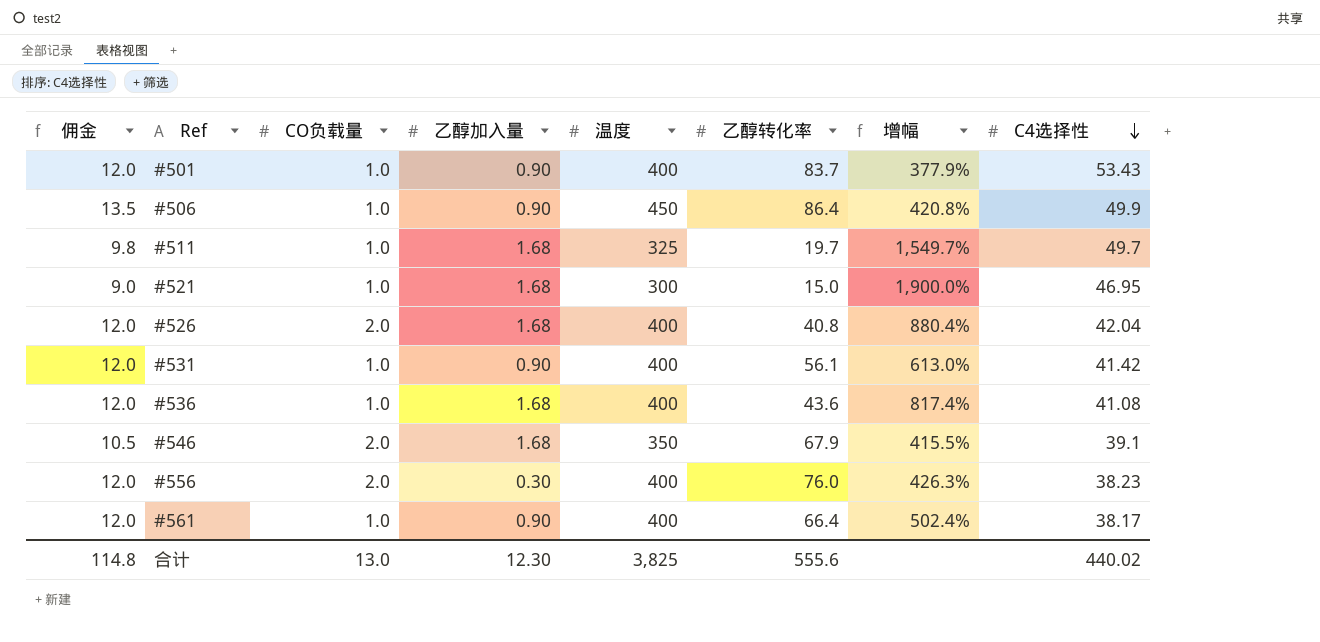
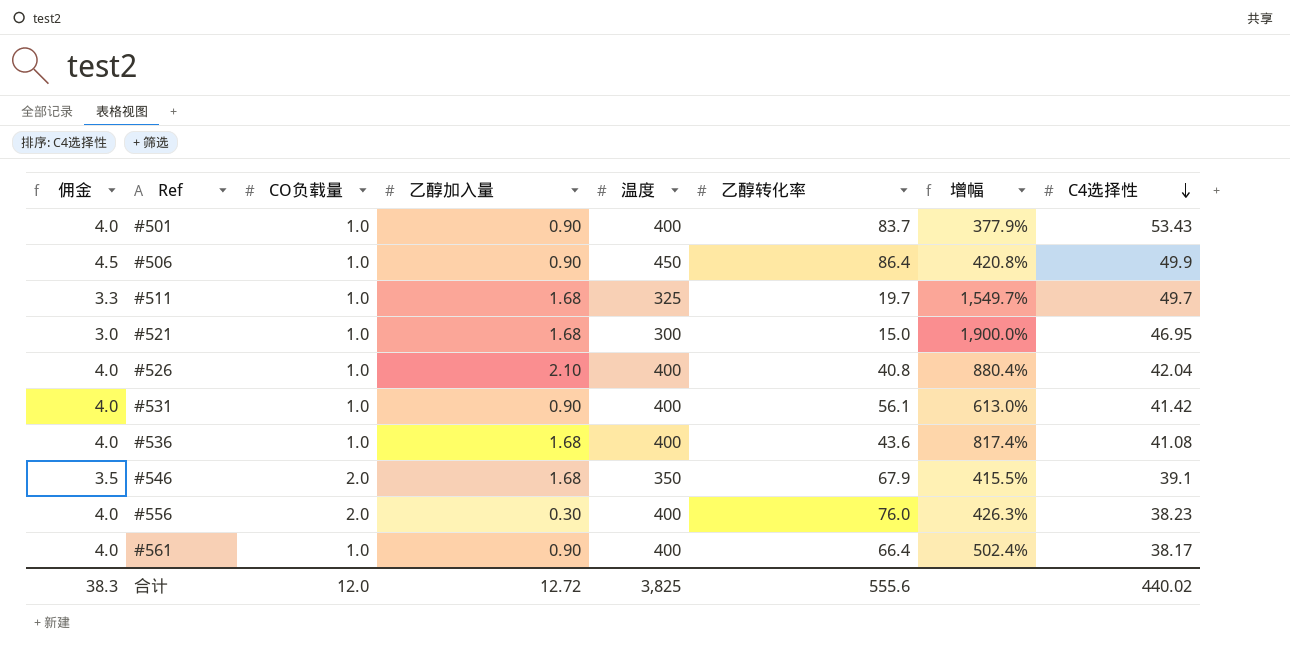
column 佣金 | formula: [温度] * 0.03 -> [温度] * 0.01
#526 | CO负载量: 2.0 -> 1.0
#526 | 乙醇加入量: 1.68 -> 2.10
合计 | 佣金: 114.8 -> 38.3
合计 | CO负载量: 13.0 -> 12.0
合计 | 乙醇加入量: 12.30 -> 12.72

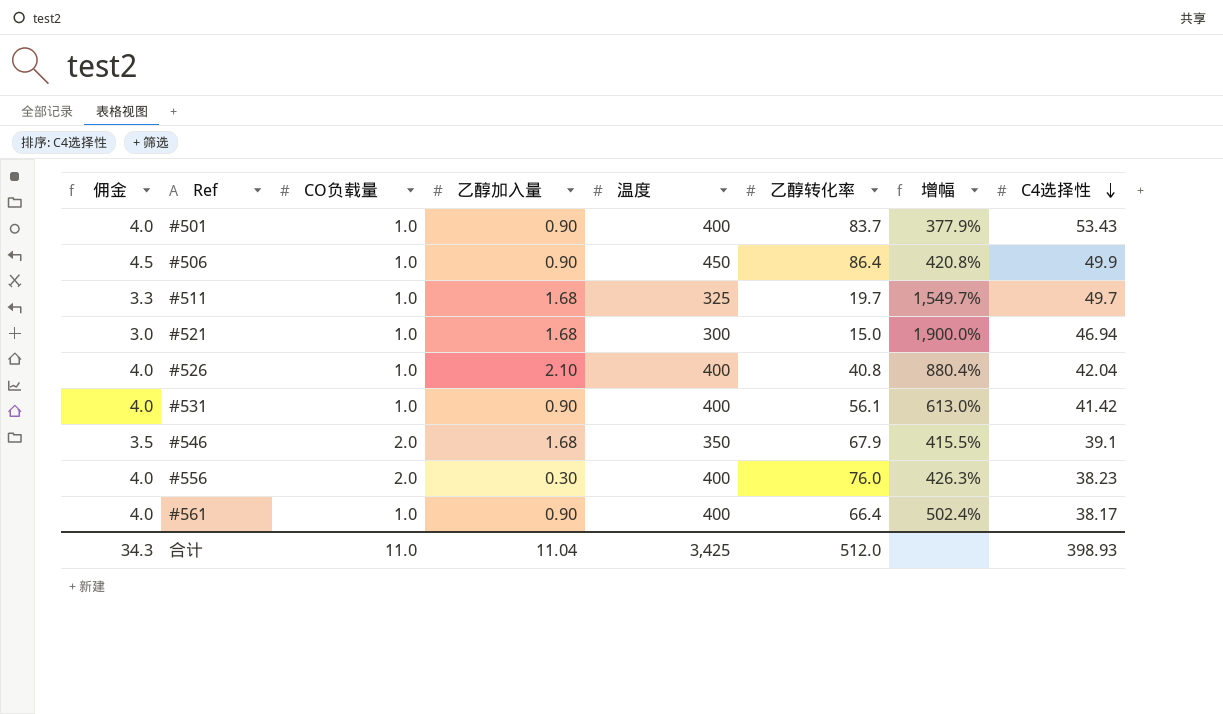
row #536: 4.0 | 1.0 | 1.68 | 400 | 43.6 | 817.4% | 41.08 -> none
#521 | C4选择性: 46.95 -> 46.94
合计 | 佣金: 38.3 -> 34.3
合计 | CO负载量: 12.0 -> 11.0
合计 | 乙醇加入量: 12.72 -> 11.04
合计 | 温度: 3,825 -> 3,425
合计 | 乙醇转化率: 555.6 -> 512.0
合计 | C4选择性: 440.02 -> 398.93

